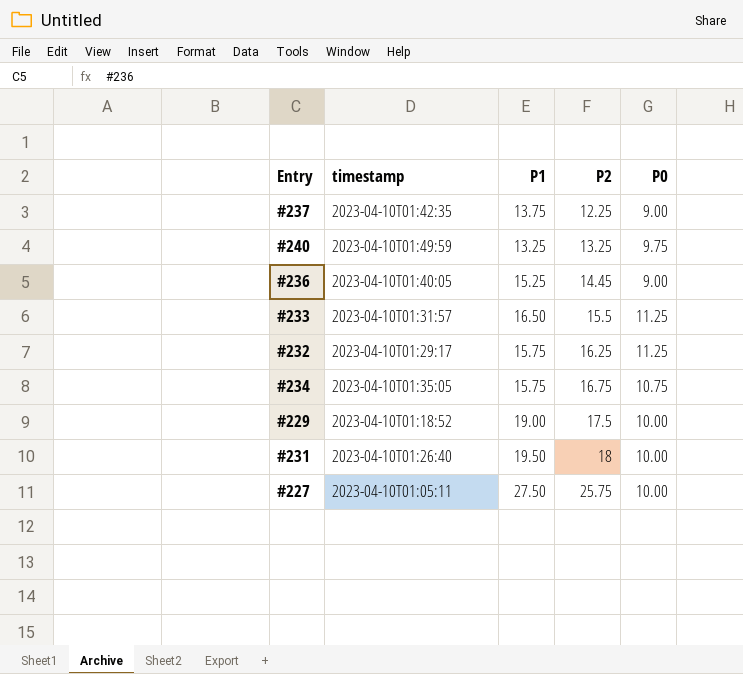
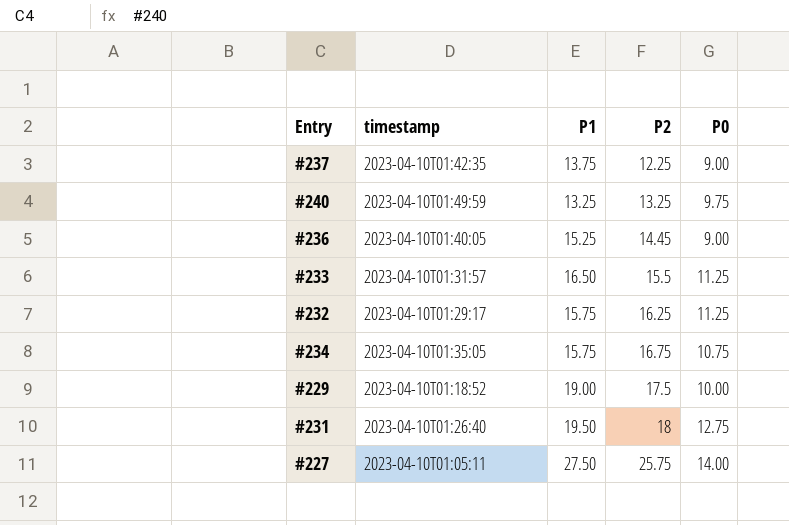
#231 | P0: 10.00 -> 12.75
#227 | P0: 10.00 -> 14.00

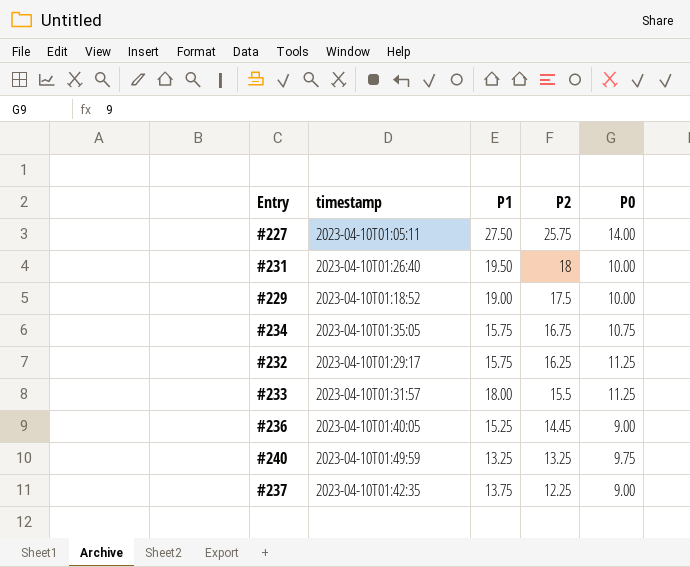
row order: P2 ascending -> P2 descending
#231 | P0: 12.75 -> 10.00
#233 | P1: 16.50 -> 18.00

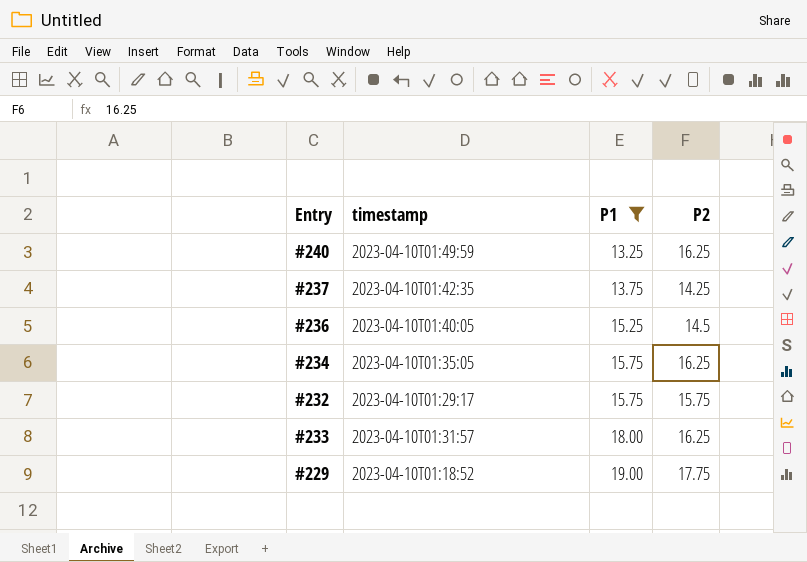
filter: none -> P1 <= 19.00
row order: P2 descending -> P1 ascending
column P0 | position: 5 -> none
#240 | P2: 13.25 -> 16.25
#237 | P2: 12.25 -> 14.25
#236 | P2: 14.45 -> 14.5
#234 | P2: 16.75 -> 16.25
#232 | P2: 16.25 -> 15.75
#233 | P2: 15.5 -> 16.25
#229 | P2: 17.5 -> 17.75

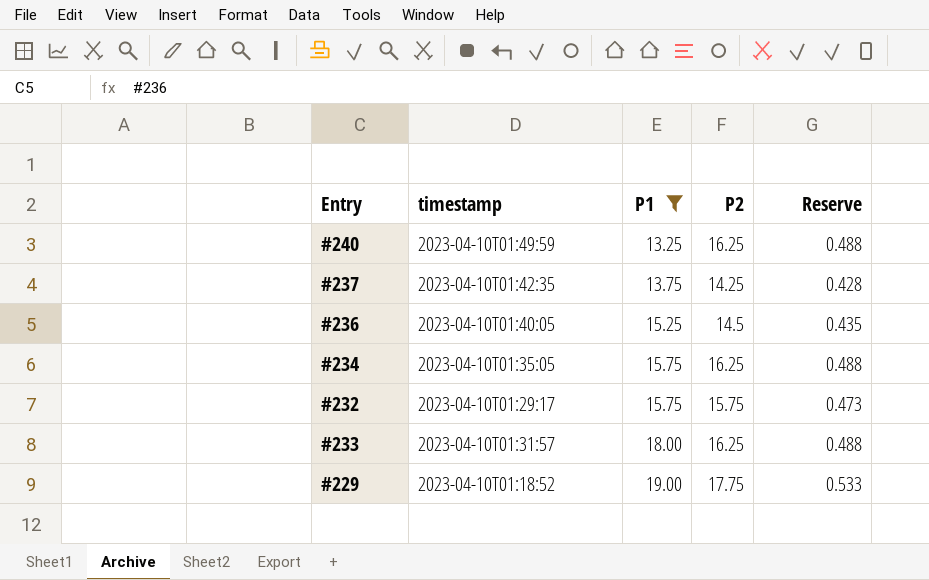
column Reserve | formula: none -> [P2] * 0.03

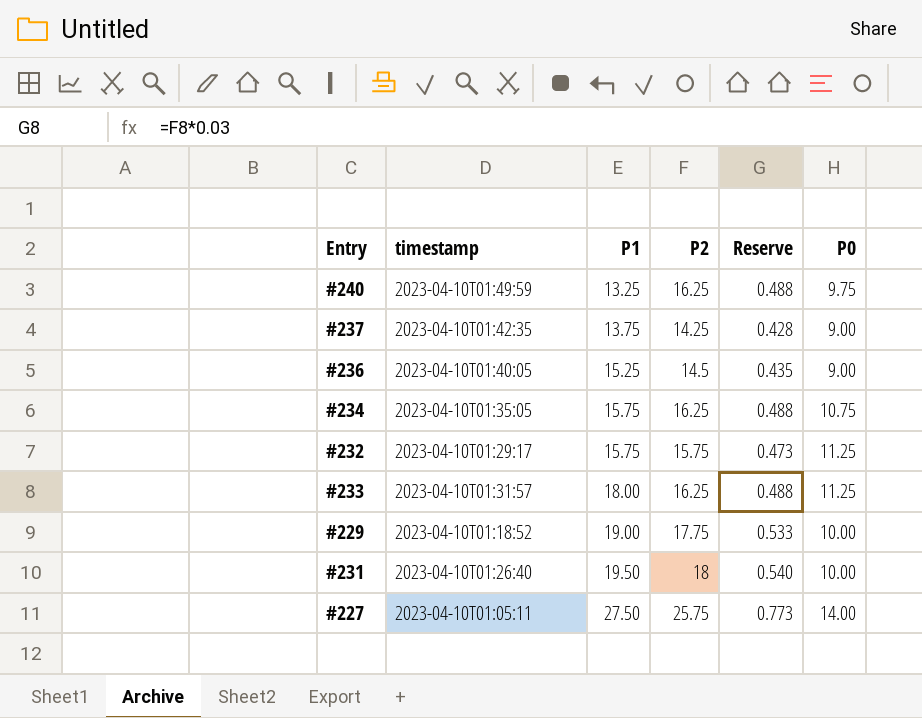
filter: P1 <= 19.00 -> none
column P0 | position: none -> 6

